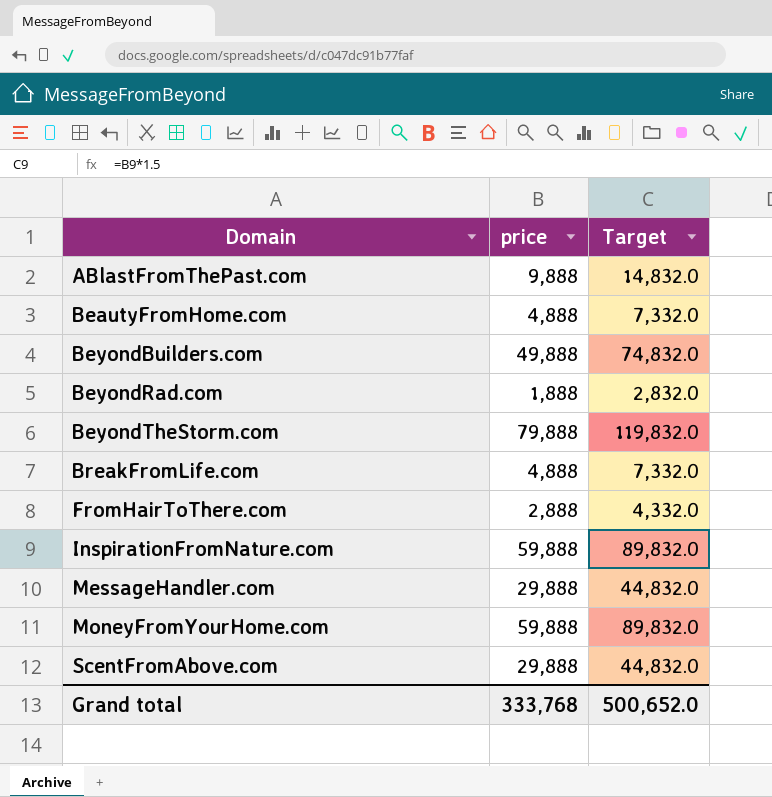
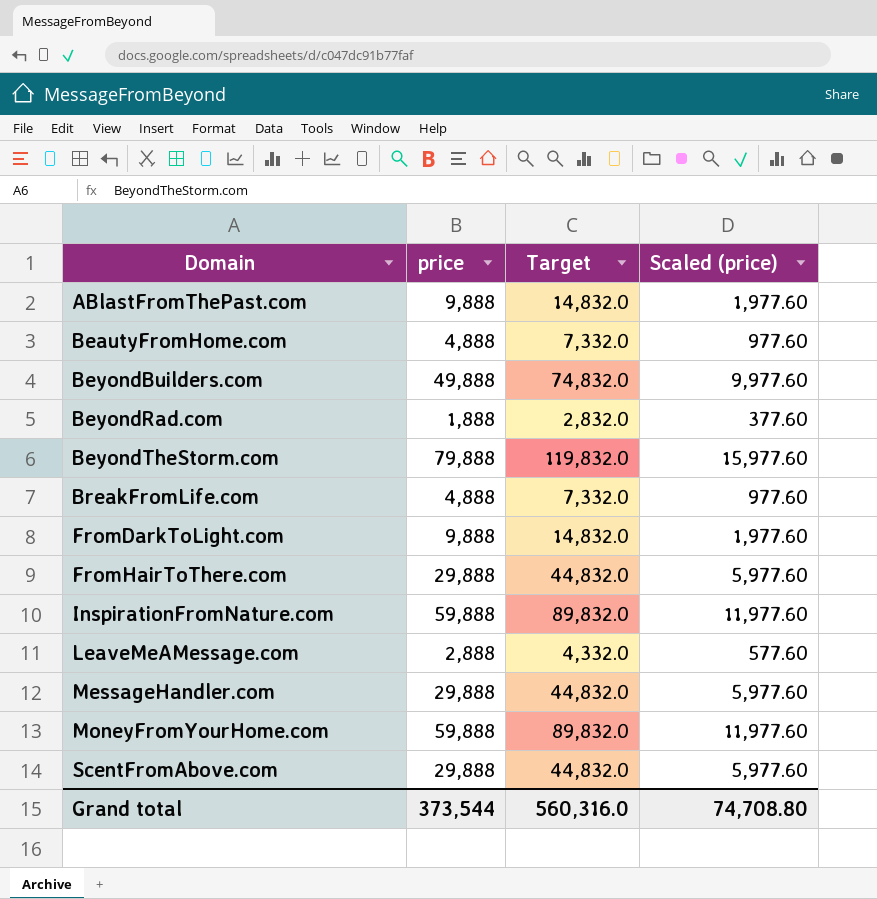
column Scaled (price) | formula: none -> [price] * 0.2
row FromDarkToLight.com: none -> 9,888 | 14,832.0 | 1,977.60
FromHairToThere.com | price: 2,888 -> 29,888
FromHairToThere.com | Target: 4,332.0 -> 44,832.0
row LeaveMeAMessage.com: none -> 2,888 | 4,332.0 | 577.60
Grand total | price: 333,768 -> 373,544
Grand total | Target: 500,652.0 -> 560,316.0

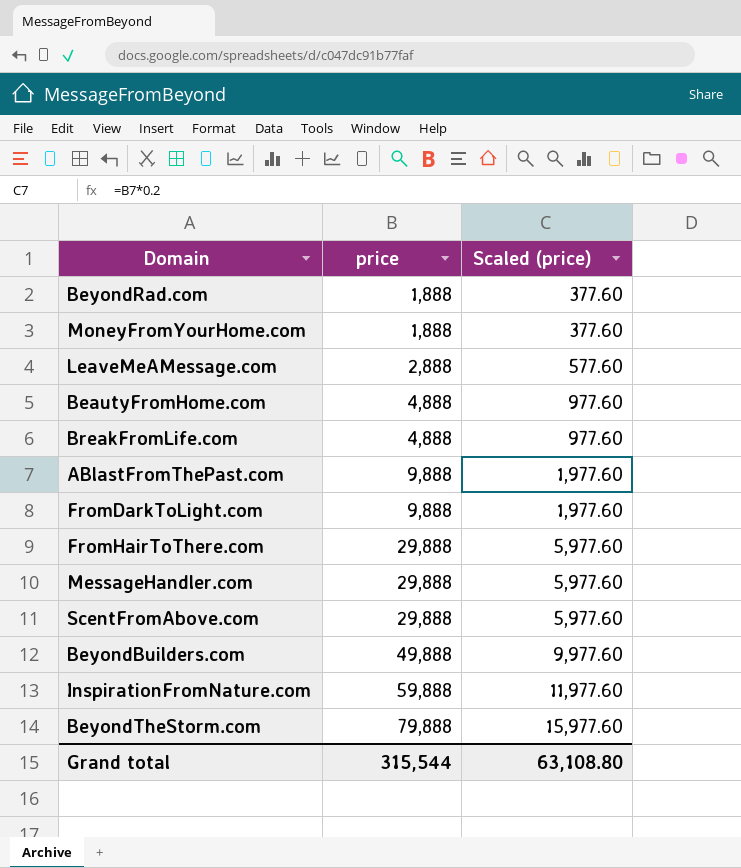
row order: Domain ascending -> price ascending
column Target | formula: [price] * 1.5 -> none
MoneyFromYourHome.com | price: 59,888 -> 1,888
MoneyFromYourHome.com | Scaled (price): 11,977.60 -> 377.60
Grand total | price: 373,544 -> 315,544
Grand total | Scaled (price): 74,708.80 -> 63,108.80

